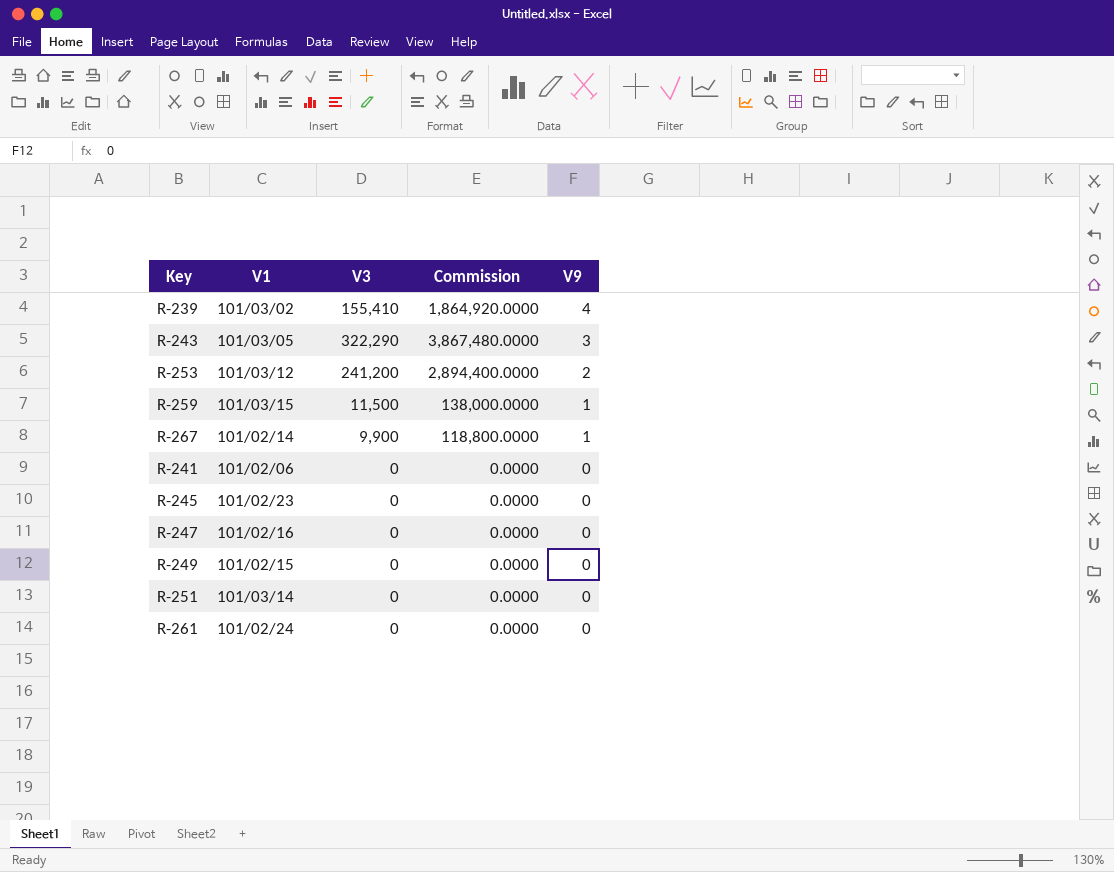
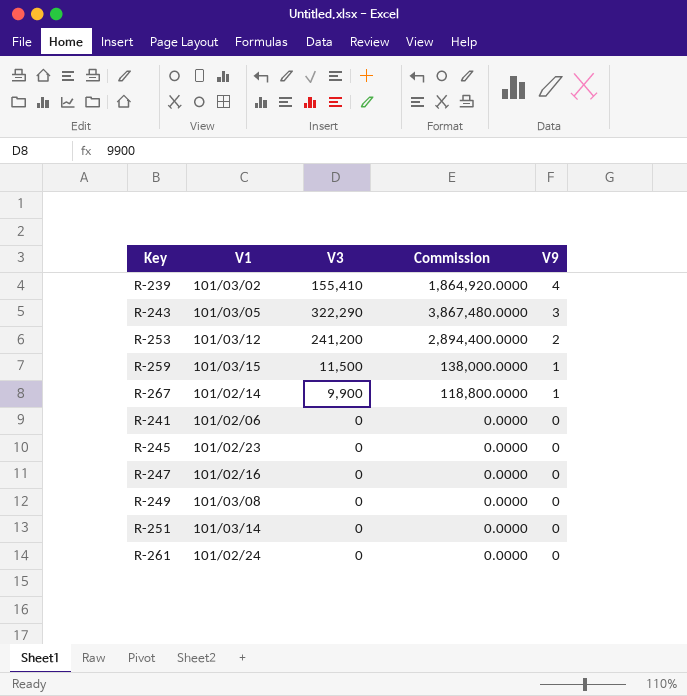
R-249 | V1: 101/02/15 -> 101/03/08

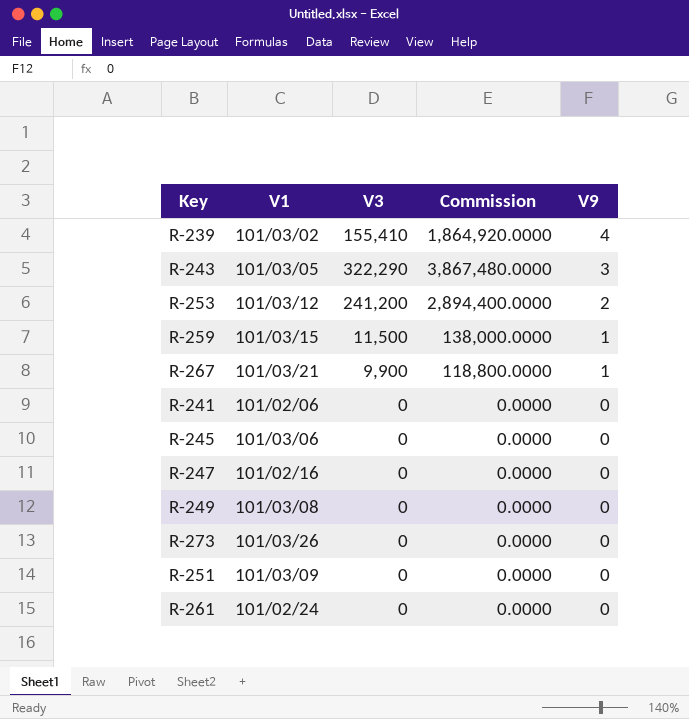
R-267 | V1: 101/02/14 -> 101/03/21
R-245 | V1: 101/02/23 -> 101/03/06
row R-273: none -> 101/03/26 | 0 | 0.0000 | 0
R-251 | V1: 101/03/14 -> 101/03/09

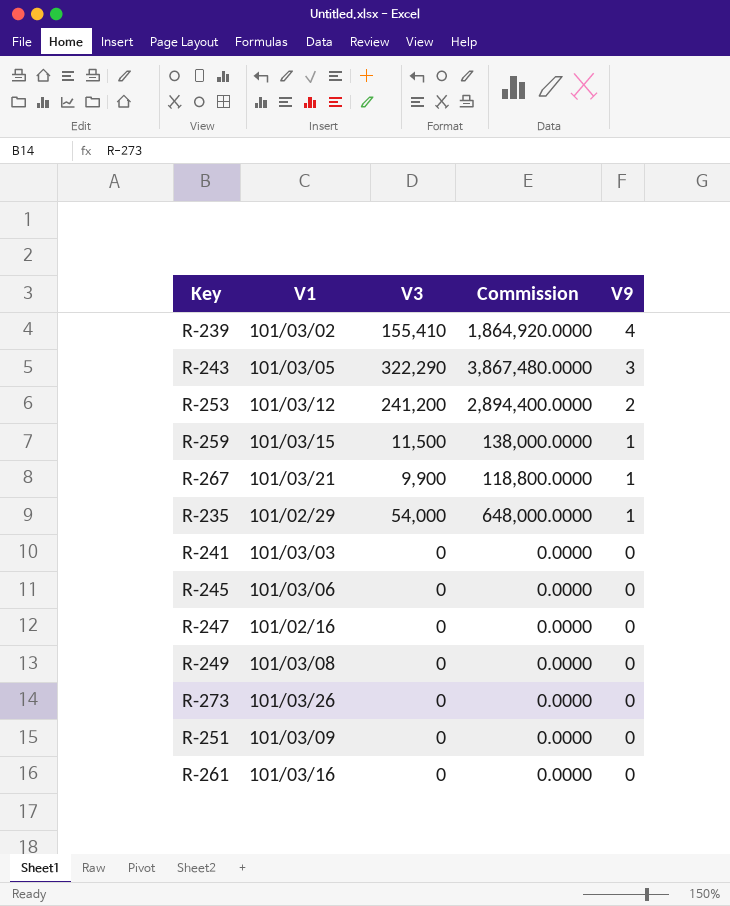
row R-235: none -> 101/02/29 | 54,000 | 648,000.0000 | 1
R-241 | V1: 101/02/06 -> 101/03/03
R-261 | V1: 101/02/24 -> 101/03/16

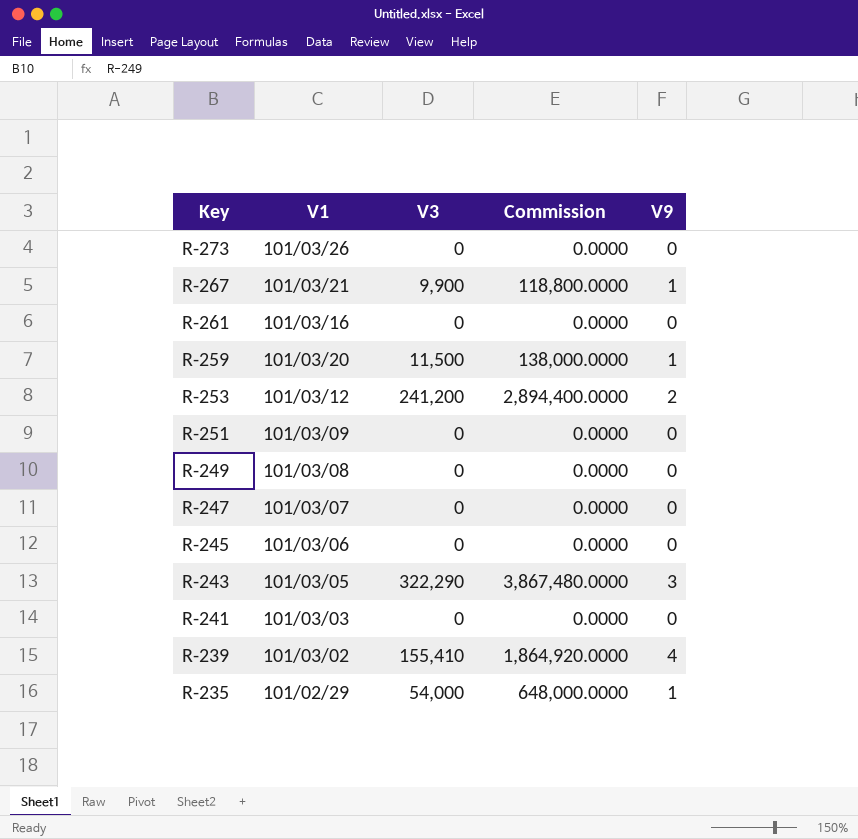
row order: V9 descending -> Key descending
R-259 | V1: 101/03/15 -> 101/03/20
R-247 | V1: 101/02/16 -> 101/03/07

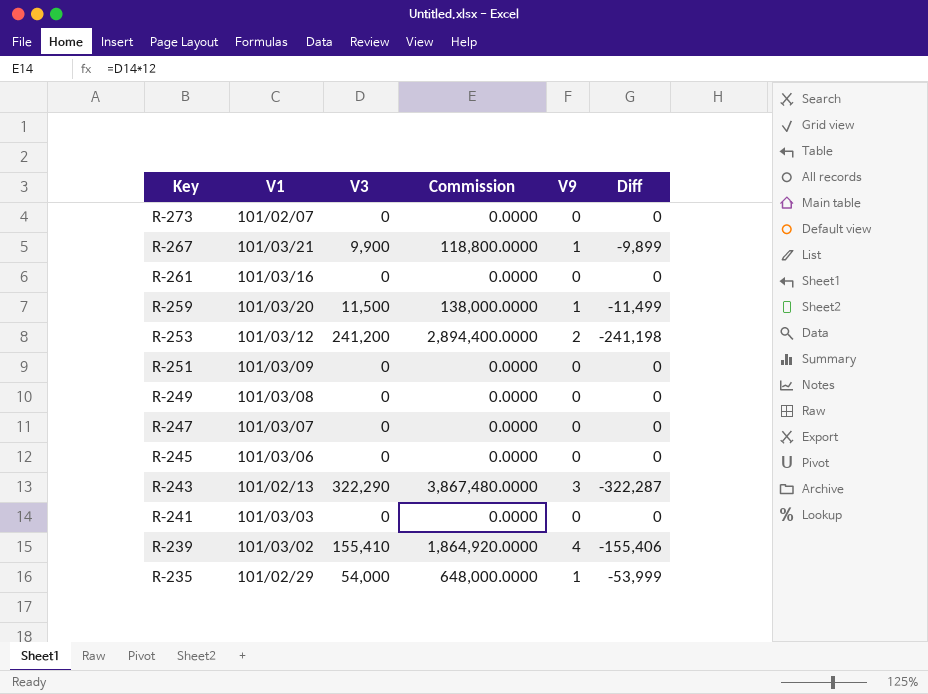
column Diff | formula: none -> [V9] - [V3]
R-273 | V1: 101/03/26 -> 101/02/07
R-243 | V1: 101/03/05 -> 101/02/13

